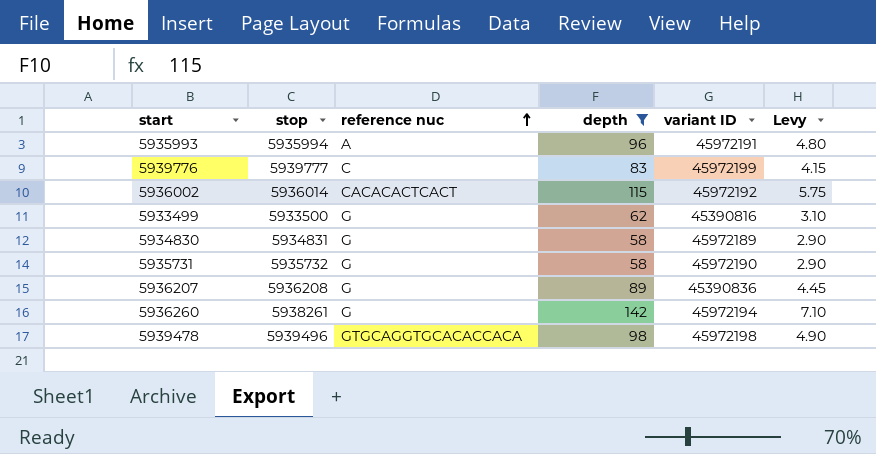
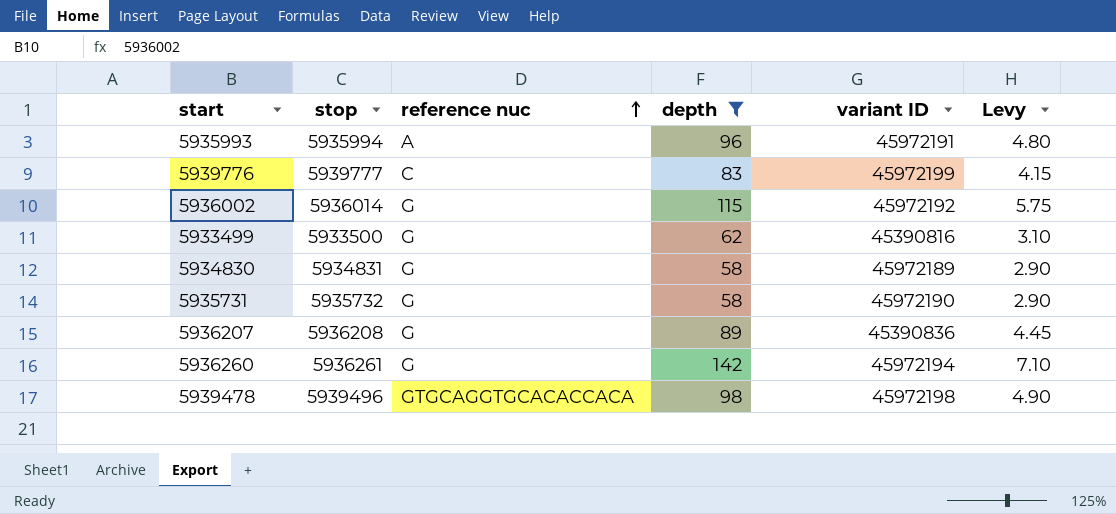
5936002 | reference nuc: CACACACTCACT -> G
5936260 | stop: 5938261 -> 5936261

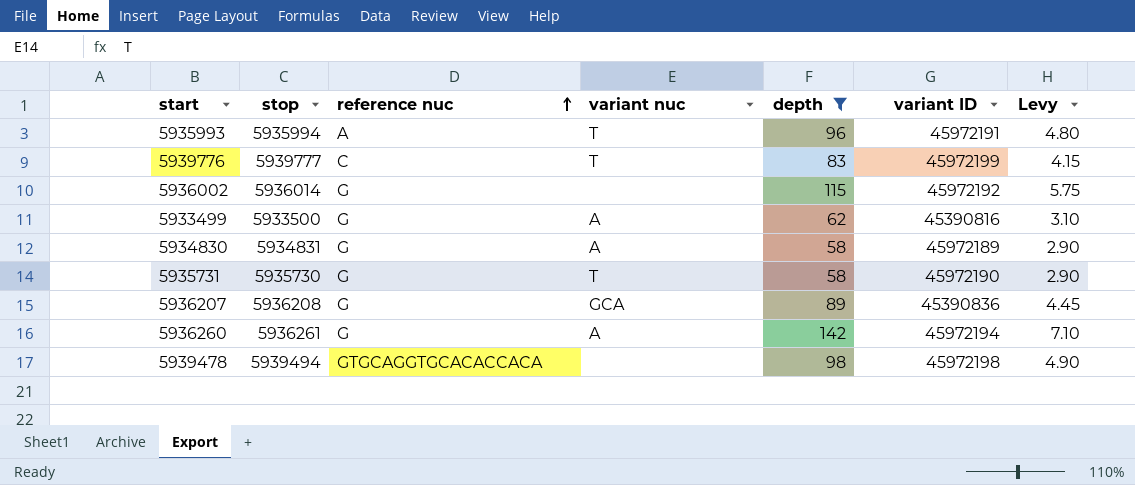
column variant nuc | position: none -> 4
5935731 | stop: 5935732 -> 5935730
5939478 | stop: 5939496 -> 5939494

